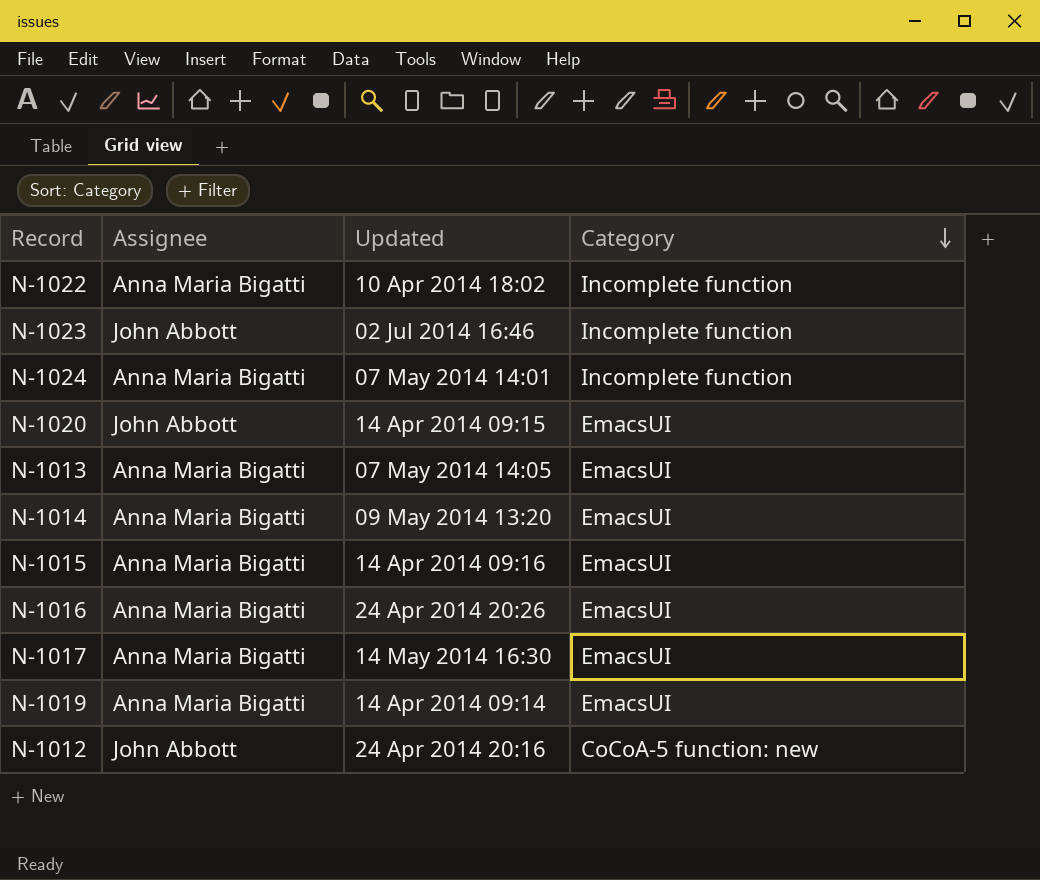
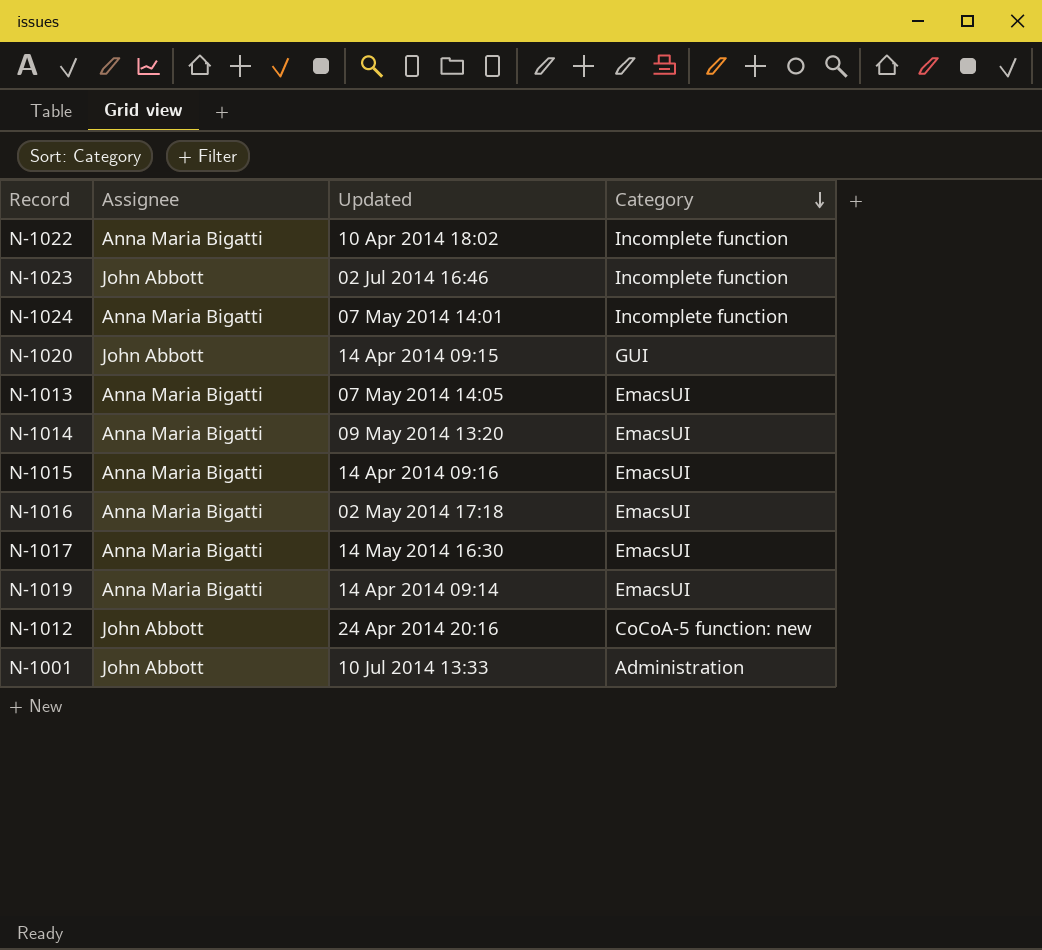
N-1020 | Category: EmacsUI -> GUI
N-1016 | Updated: 24 Apr 2014 20:26 -> 02 May 2014 17:18
row N-1001: none -> John Abbott | 10 Jul 2014 13:33 | Administration

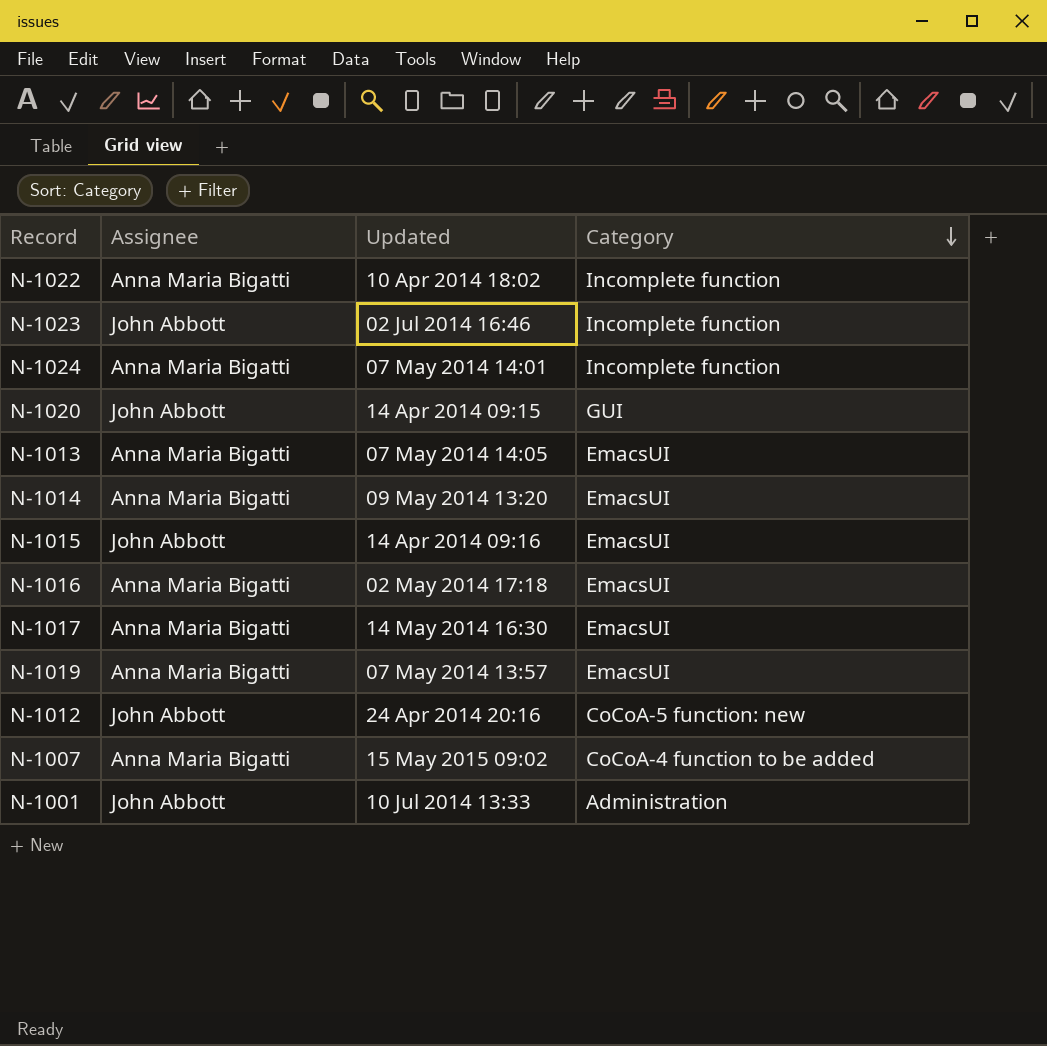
N-1015 | Assignee: Anna Maria Bigatti -> John Abbott
N-1019 | Updated: 14 Apr 2014 09:14 -> 07 May 2014 13:57
row N-1007: none -> Anna Maria Bigatti | 15 May 2015 09:02 | CoCoA-4 function to be added

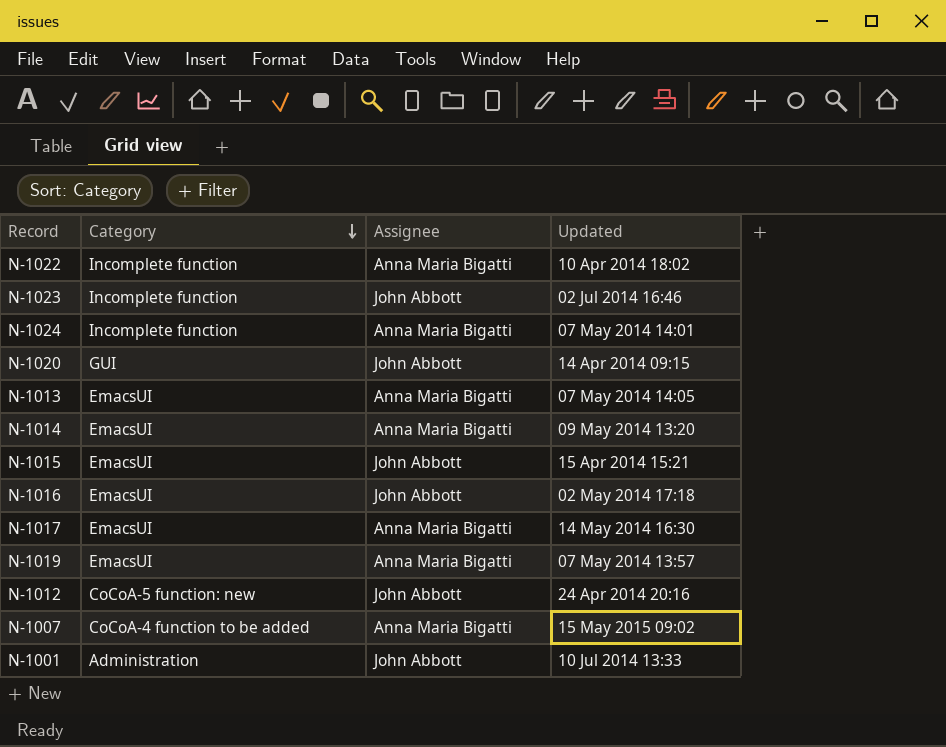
column Category | position: 4 -> 2
N-1015 | Updated: 14 Apr 2014 09:16 -> 15 Apr 2014 15:21
N-1016 | Assignee: Anna Maria Bigatti -> John Abbott

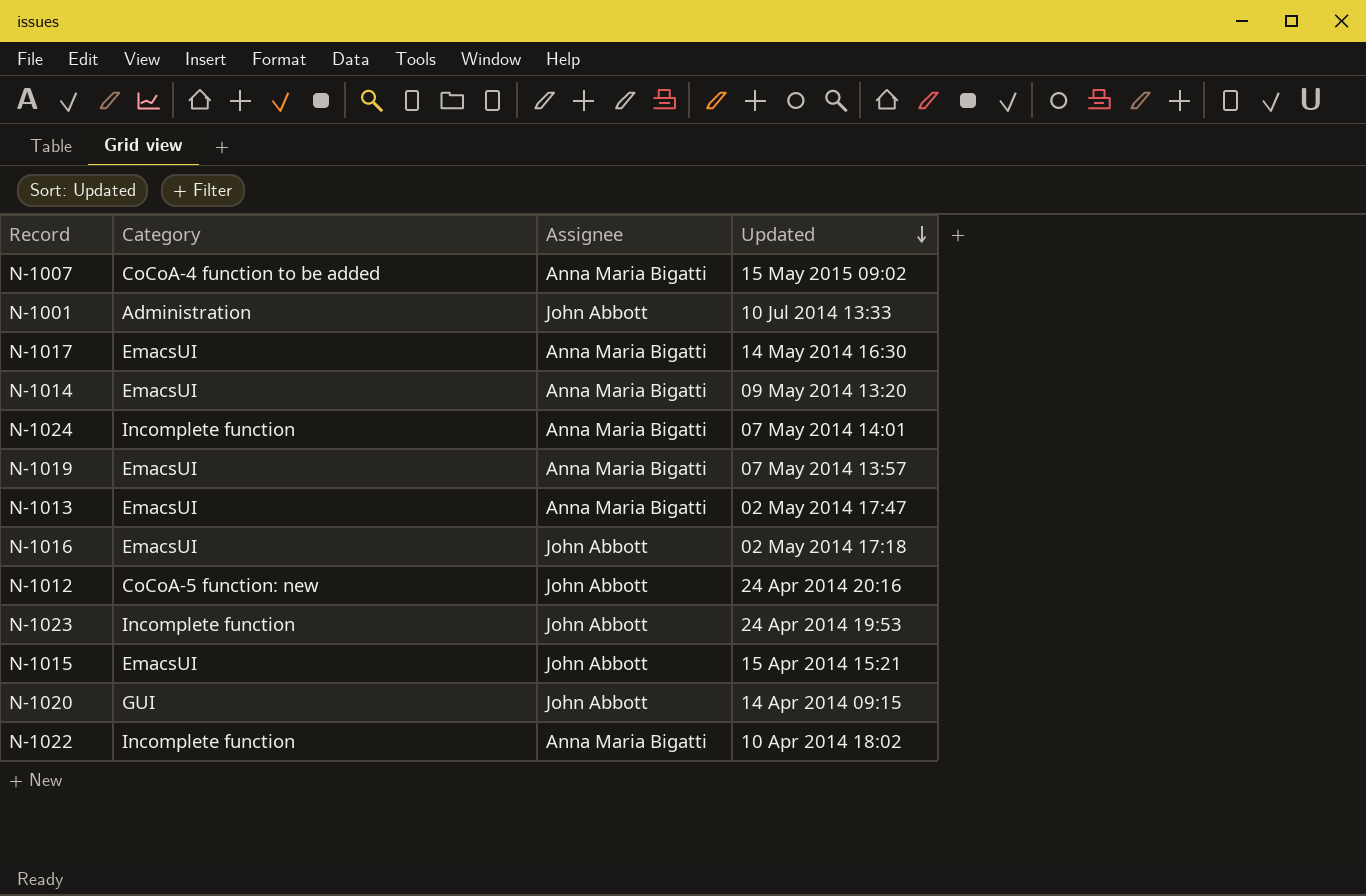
row order: Category descending -> Updated descending
N-1013 | Updated: 07 May 2014 14:05 -> 02 May 2014 17:47
N-1023 | Updated: 02 Jul 2014 16:46 -> 24 Apr 2014 19:53

